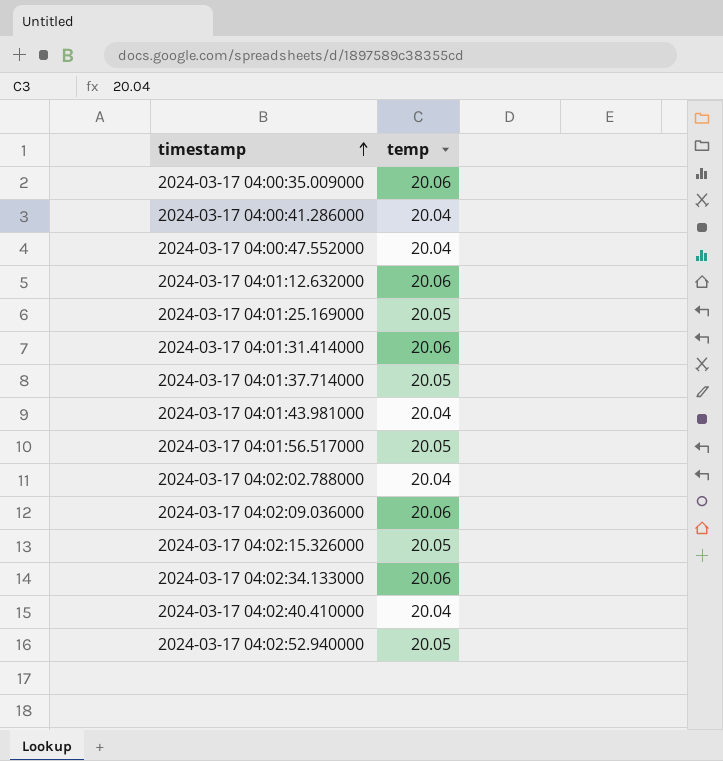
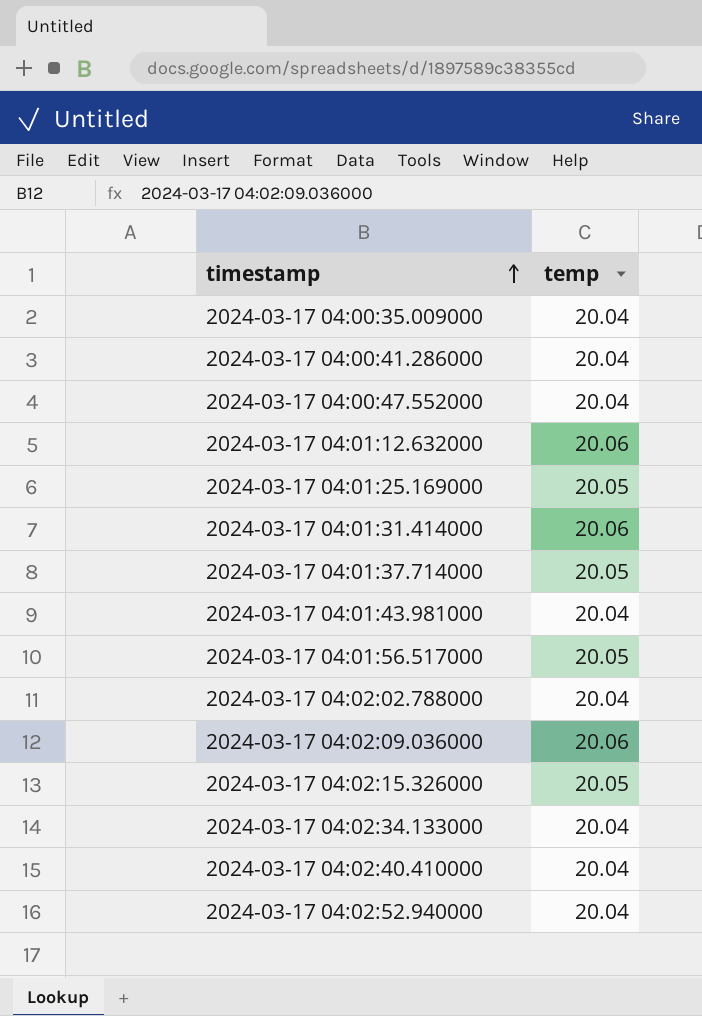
2024-03-17 04:00:35.009000 | temp: 20.06 -> 20.04
2024-03-17 04:02:34.133000 | temp: 20.06 -> 20.04
2024-03-17 04:02:52.940000 | temp: 20.05 -> 20.04

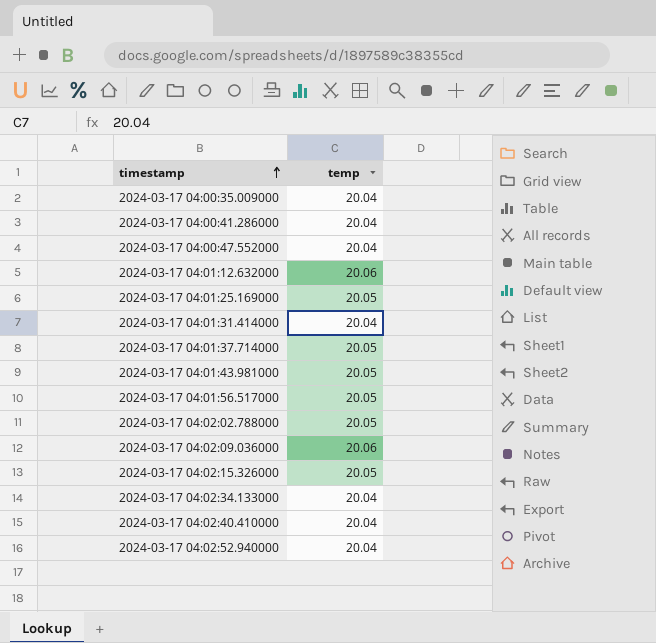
2024-03-17 04:01:31.414000 | temp: 20.06 -> 20.04
2024-03-17 04:01:43.981000 | temp: 20.04 -> 20.05
2024-03-17 04:02:02.788000 | temp: 20.04 -> 20.05

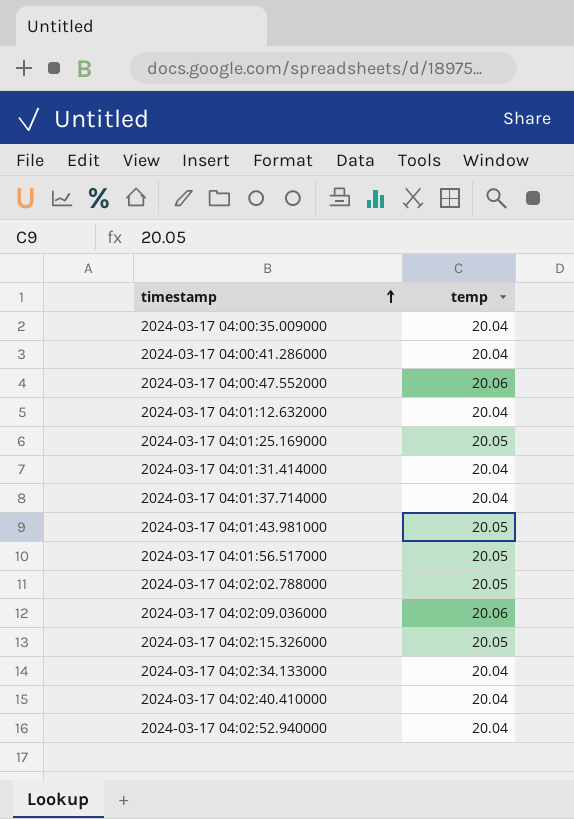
2024-03-17 04:00:47.552000 | temp: 20.04 -> 20.06
2024-03-17 04:01:12.632000 | temp: 20.06 -> 20.04
2024-03-17 04:01:37.714000 | temp: 20.05 -> 20.04

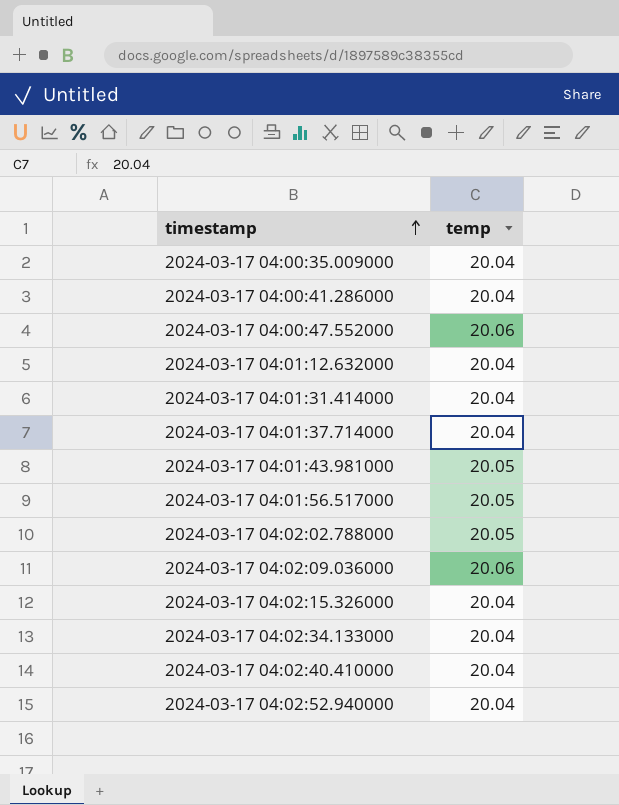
row 2024-03-17 04:01:25.169000: 20.05 -> none
2024-03-17 04:02:15.326000 | temp: 20.05 -> 20.04

